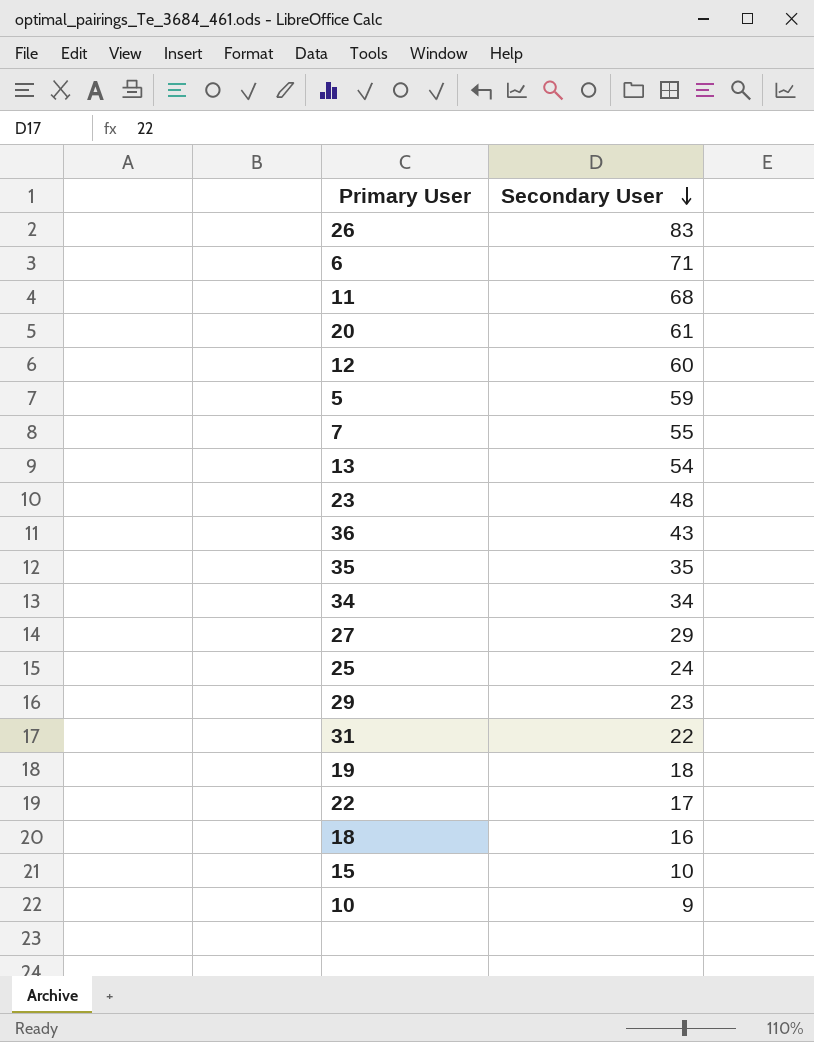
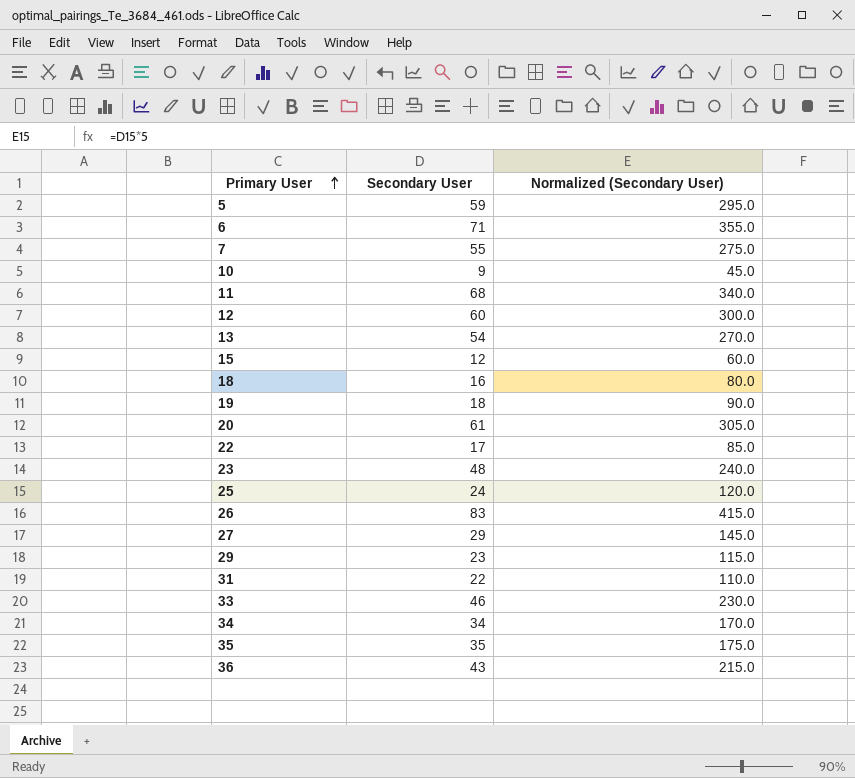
row order: Secondary User descending -> Primary User ascending
column Normalized (Secondary User) | formula: none -> [Secondary User] * 5
15 | Secondary User: 10 -> 12
row 33: none -> 46 | 230.0

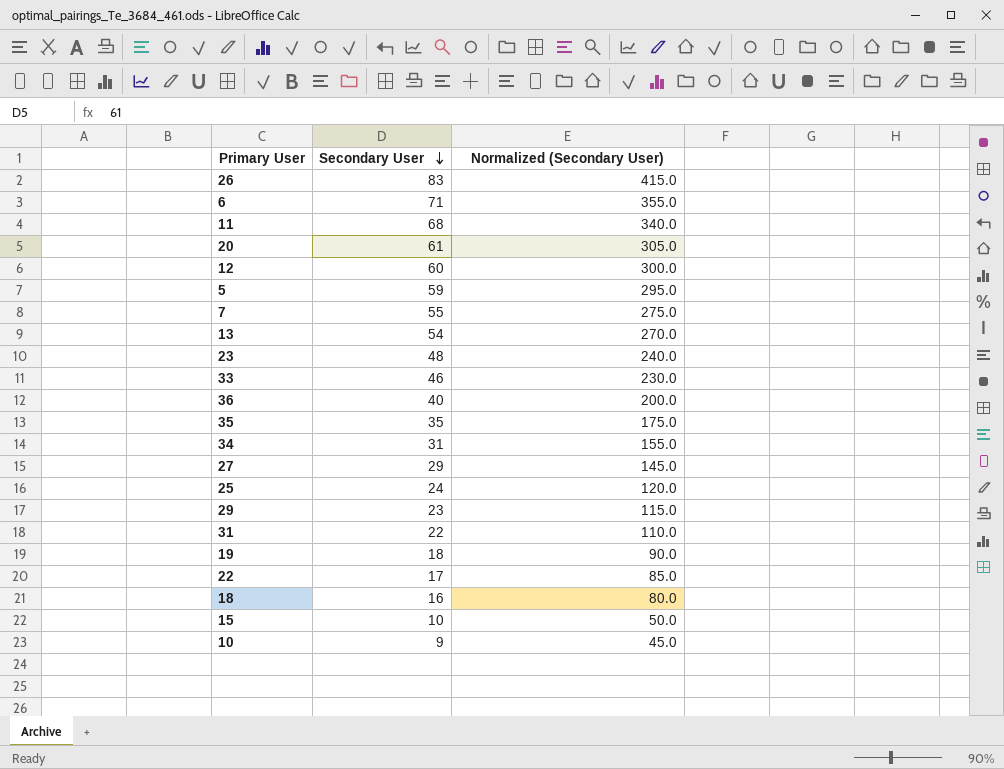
row order: Primary User ascending -> Secondary User descending
36 | Secondary User: 43 -> 40
36 | Normalized (Secondary User): 215.0 -> 200.0
34 | Secondary User: 34 -> 31
34 | Normalized (Secondary User): 170.0 -> 155.0
15 | Secondary User: 12 -> 10
15 | Normalized (Secondary User): 60.0 -> 50.0

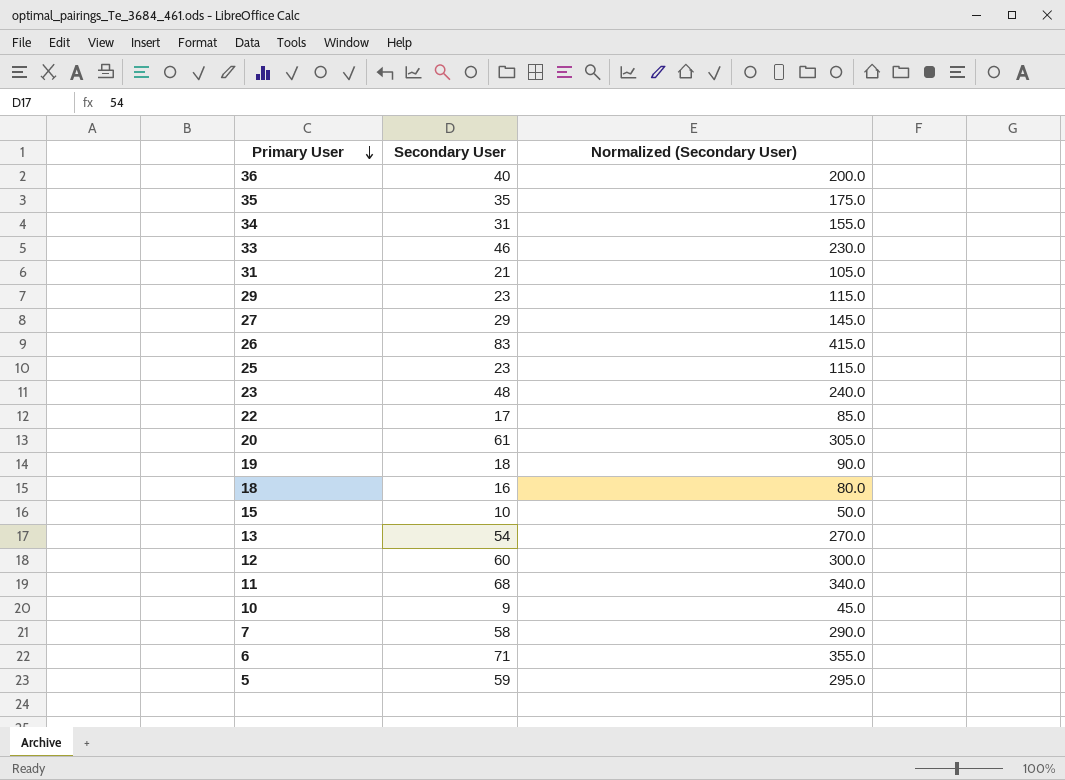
row order: Secondary User descending -> Primary User descending
31 | Secondary User: 22 -> 21
31 | Normalized (Secondary User): 110.0 -> 105.0
25 | Secondary User: 24 -> 23
25 | Normalized (Secondary User): 120.0 -> 115.0
7 | Secondary User: 55 -> 58
7 | Normalized (Secondary User): 275.0 -> 290.0

